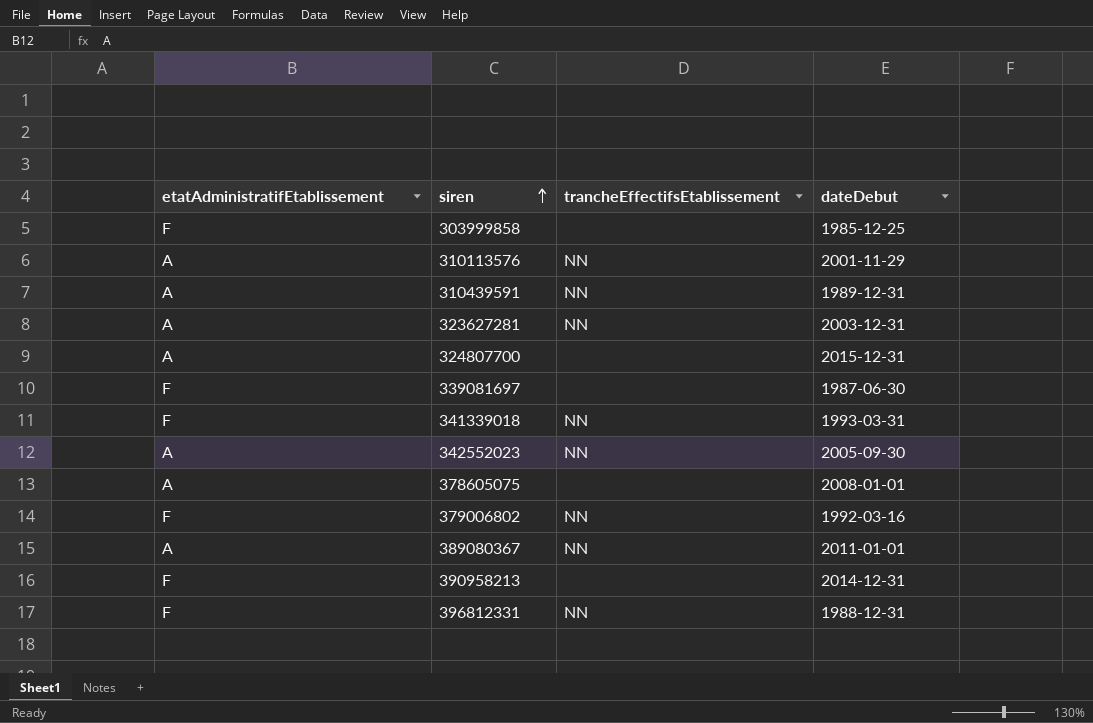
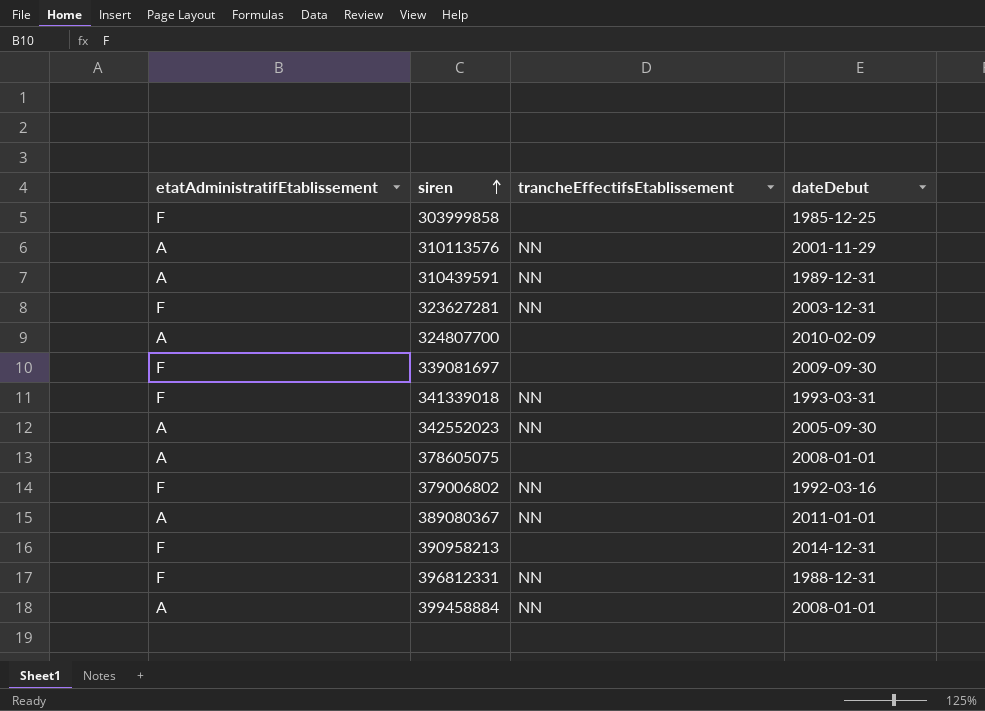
323627281 | etatAdministratifEtablissement: A -> F
324807700 | dateDebut: 2015-12-31 -> 2010-02-09
339081697 | dateDebut: 1987-06-30 -> 2009-09-30
row 399458884: none -> A | NN | 2008-01-01

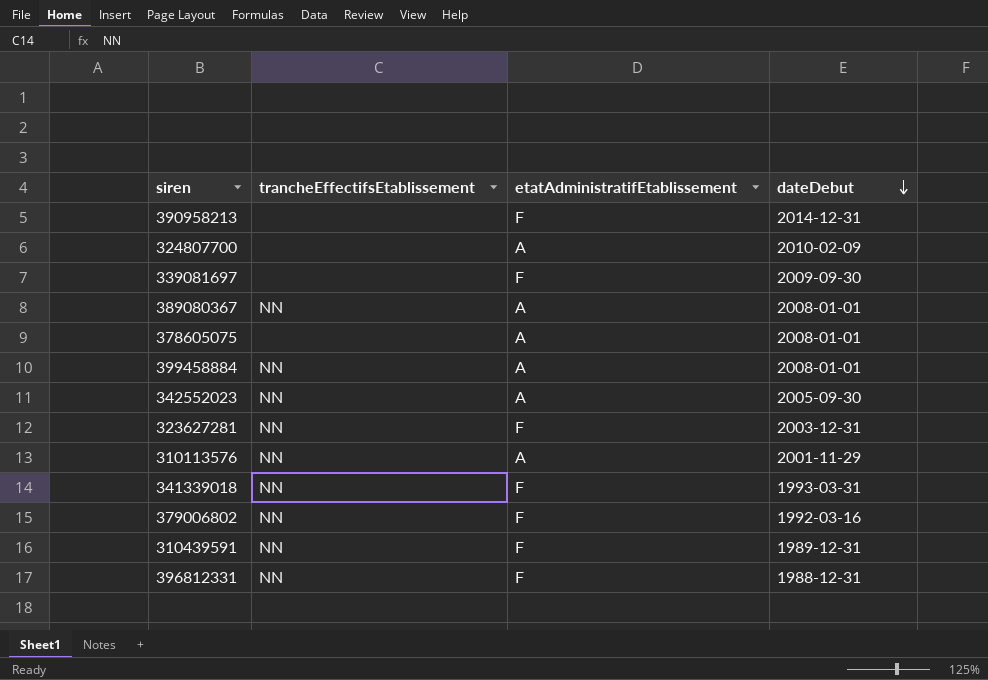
row order: siren ascending -> dateDebut descending
column etatAdministratifEtablissement | position: 1 -> 3
row 303999858: F | none | 1985-12-25 -> none
389080367 | dateDebut: 2011-01-01 -> 2008-01-01
310439591 | etatAdministratifEtablissement: A -> F

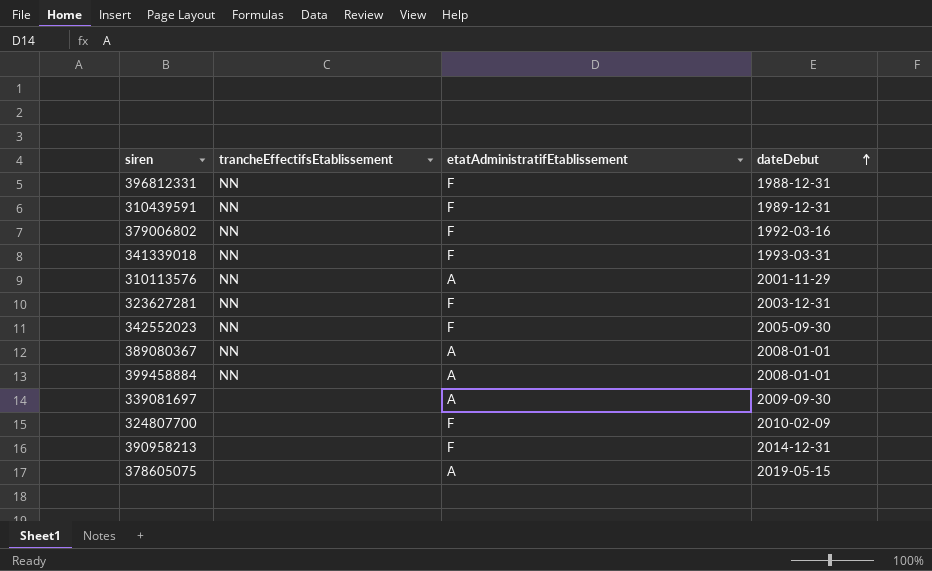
row order: dateDebut descending -> dateDebut ascending
342552023 | etatAdministratifEtablissement: A -> F
339081697 | etatAdministratifEtablissement: F -> A
324807700 | etatAdministratifEtablissement: A -> F
378605075 | dateDebut: 2008-01-01 -> 2019-05-15

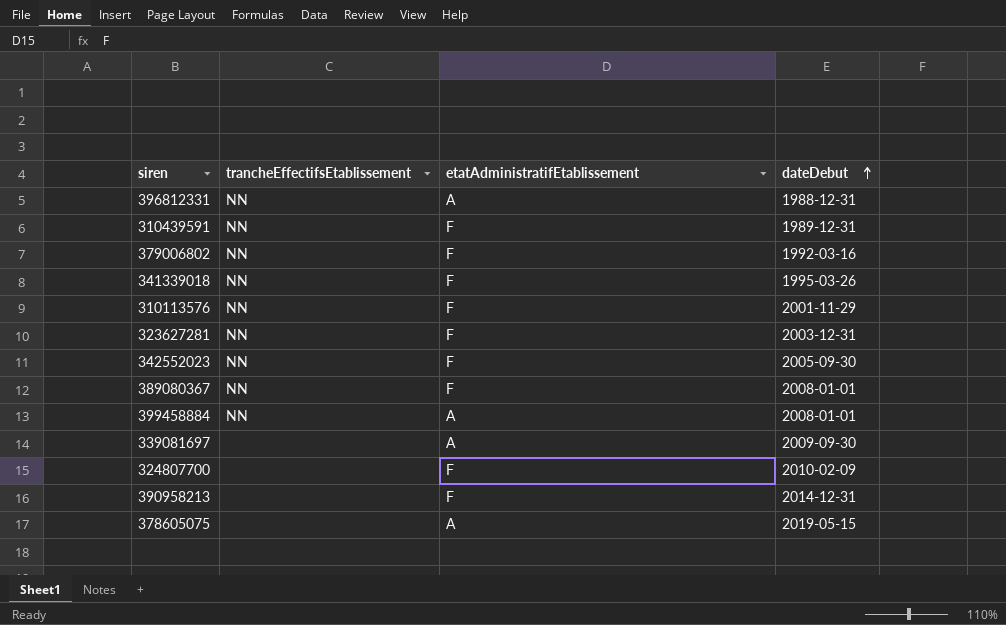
396812331 | etatAdministratifEtablissement: F -> A
341339018 | dateDebut: 1993-03-31 -> 1995-03-26
310113576 | etatAdministratifEtablissement: A -> F
389080367 | etatAdministratifEtablissement: A -> F

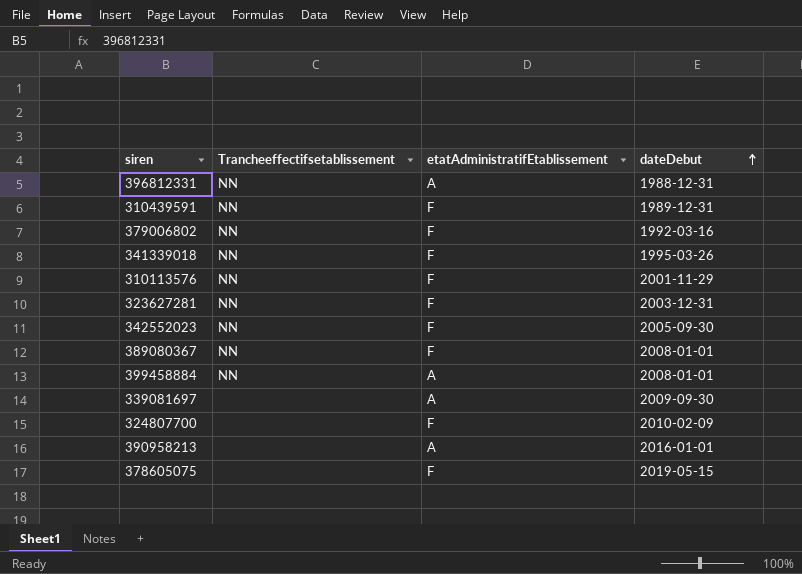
column name: trancheEffectifsEtablissement -> Trancheeffectifsetablissement
390958213 | etatAdministratifEtablissement: F -> A
390958213 | dateDebut: 2014-12-31 -> 2016-01-01
378605075 | etatAdministratifEtablissement: A -> F

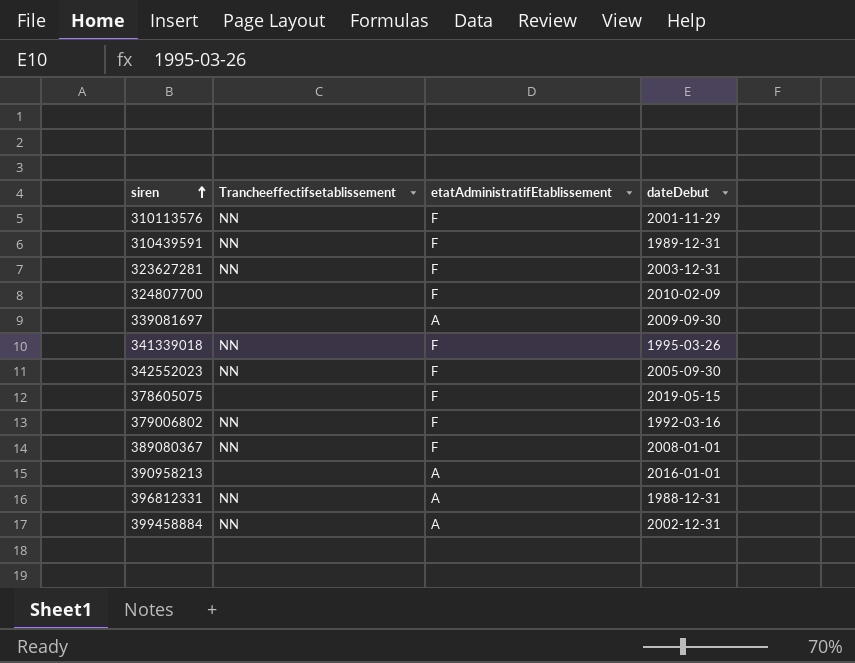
row order: dateDebut ascending -> siren ascending
399458884 | dateDebut: 2008-01-01 -> 2002-12-31

